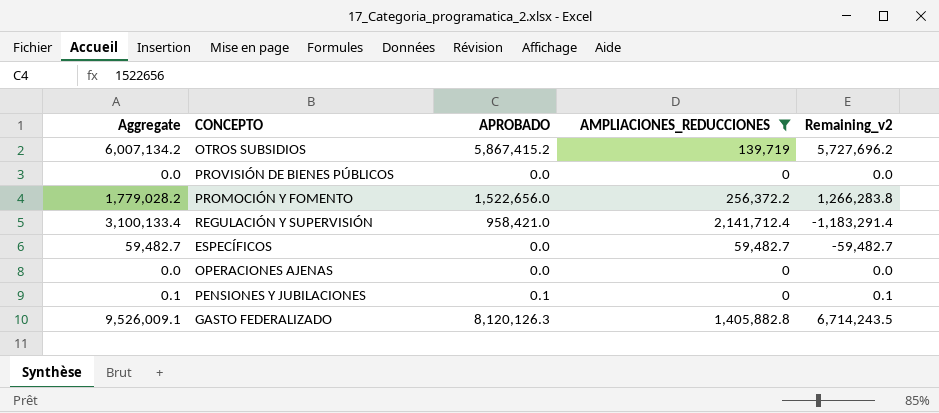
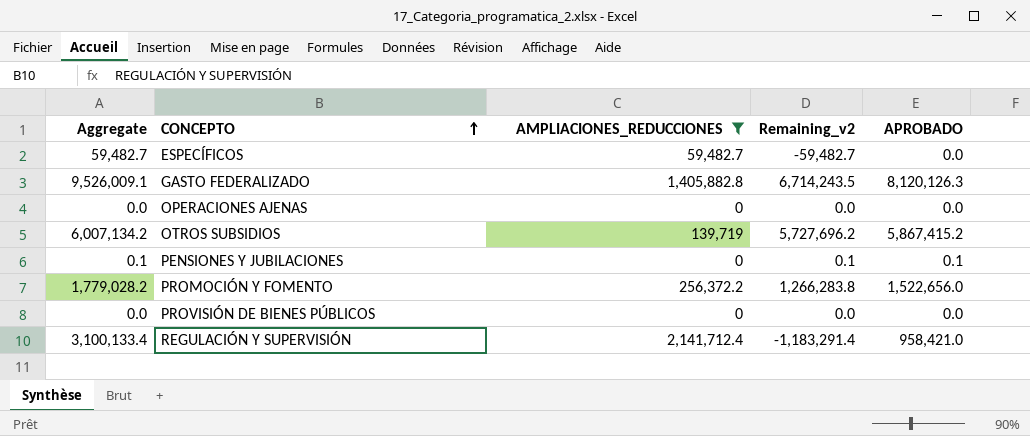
row order: none -> CONCEPTO ascending
column APROBADO | position: 3 -> 5

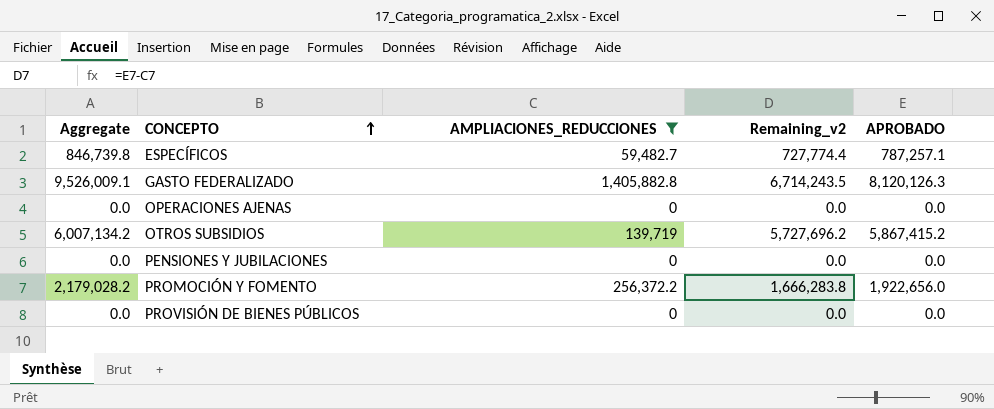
row REGULACIÓN Y SUPERVISIÓN: 3,100,133.4 | 2,141,712.4 | -1,183,291.4 | 958,421.0 -> none
ESPECÍFICOS | Aggregate: 59,482.7 -> 846,739.8
ESPECÍFICOS | Remaining_v2: -59,482.7 -> 727,774.4
ESPECÍFICOS | APROBADO: 0.0 -> 787,257.1
PENSIONES Y JUBILACIONES | Aggregate: 0.1 -> 0.0
PENSIONES Y JUBILACIONES | Remaining_v2: 0.1 -> 0.0
PENSIONES Y JUBILACIONES | APROBADO: 0.1 -> 0.0
PROMOCIÓN Y FOMENTO | Aggregate: 1,779,028.2 -> 2,179,028.2
PROMOCIÓN Y FOMENTO | Remaining_v2: 1,266,283.8 -> 1,666,283.8
PROMOCIÓN Y FOMENTO | APROBADO: 1,522,656.0 -> 1,922,656.0

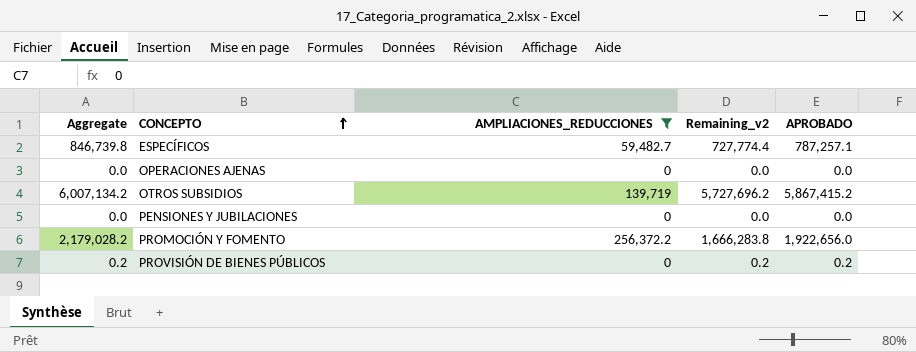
row GASTO FEDERALIZADO: 9,526,009.1 | 1,405,882.8 | 6,714,243.5 | 8,120,126.3 -> none
PROVISIÓN DE BIENES PÚBLICOS | Aggregate: 0.0 -> 0.2
PROVISIÓN DE BIENES PÚBLICOS | Remaining_v2: 0.0 -> 0.2
PROVISIÓN DE BIENES PÚBLICOS | APROBADO: 0.0 -> 0.2

